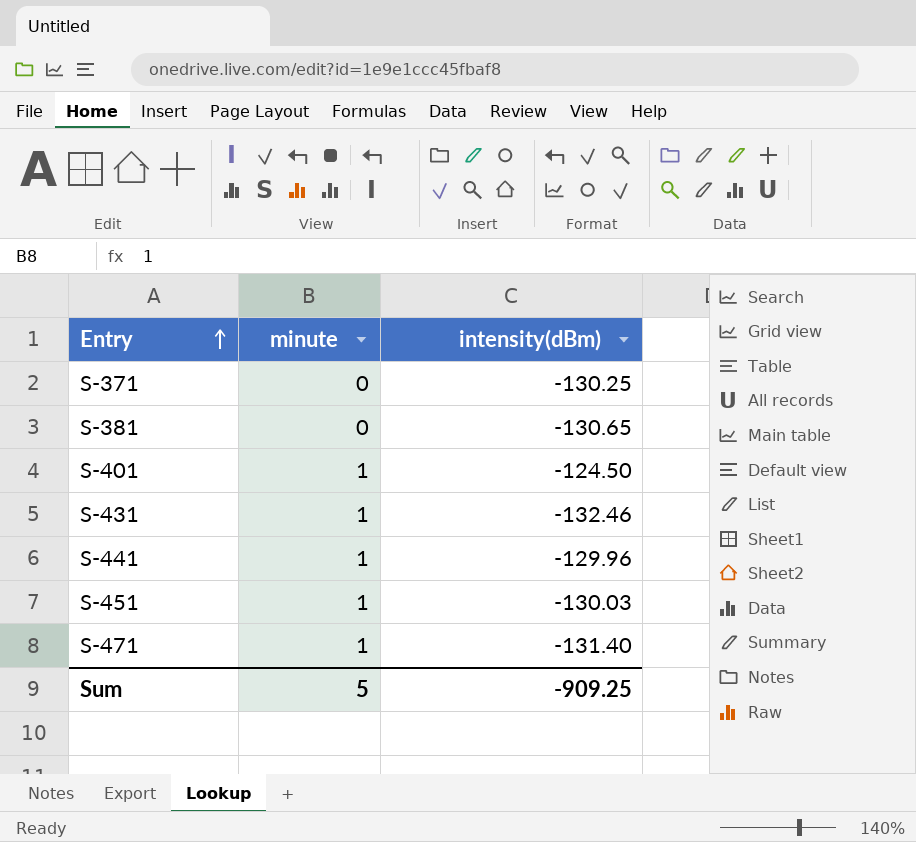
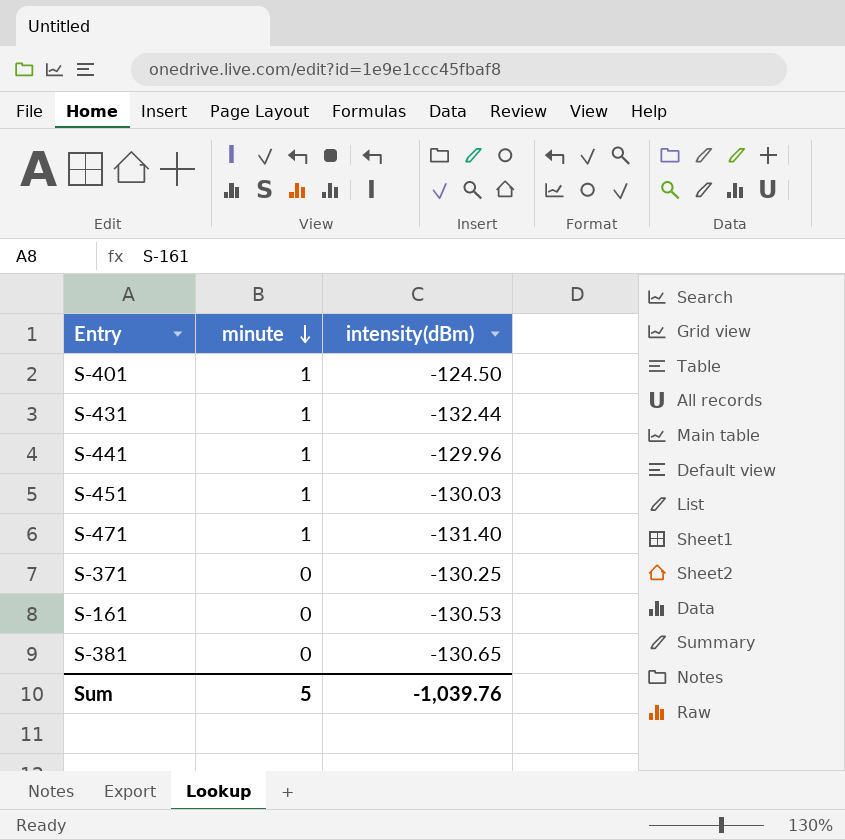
row order: Entry ascending -> minute descending
S-431 | intensity(dBm): -132.46 -> -132.44
row S-161: none -> 0 | -130.53
Sum | intensity(dBm): -909.25 -> -1,039.76

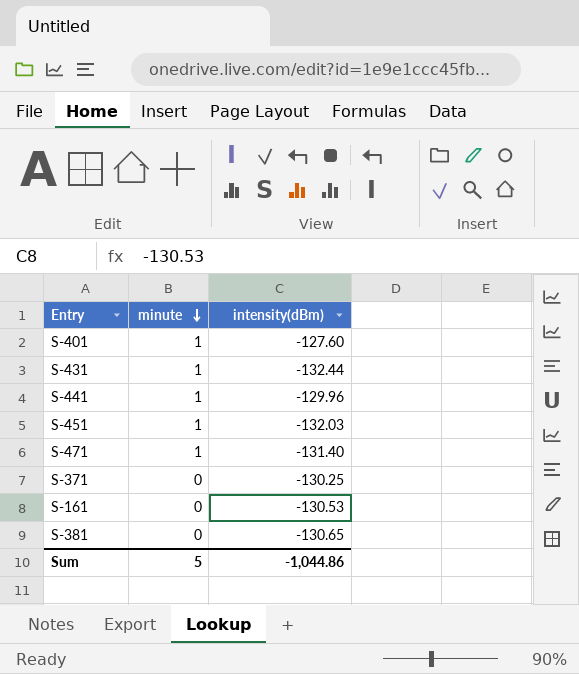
S-401 | intensity(dBm): -124.50 -> -127.60
S-451 | intensity(dBm): -130.03 -> -132.03
Sum | intensity(dBm): -1,039.76 -> -1,044.86

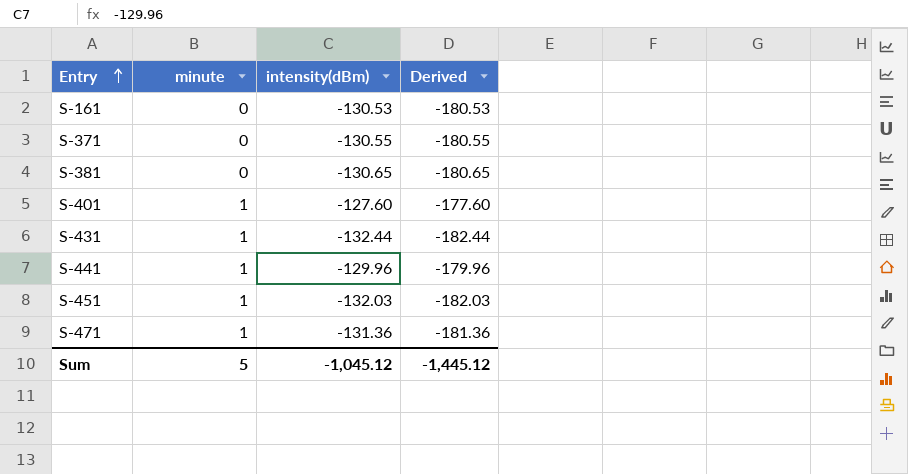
row order: minute descending -> Entry ascending
column Derived | formula: none -> [intensity(dBm)] - 50
S-371 | intensity(dBm): -130.25 -> -130.55
S-471 | intensity(dBm): -131.40 -> -131.36
Sum | intensity(dBm): -1,044.86 -> -1,045.12

